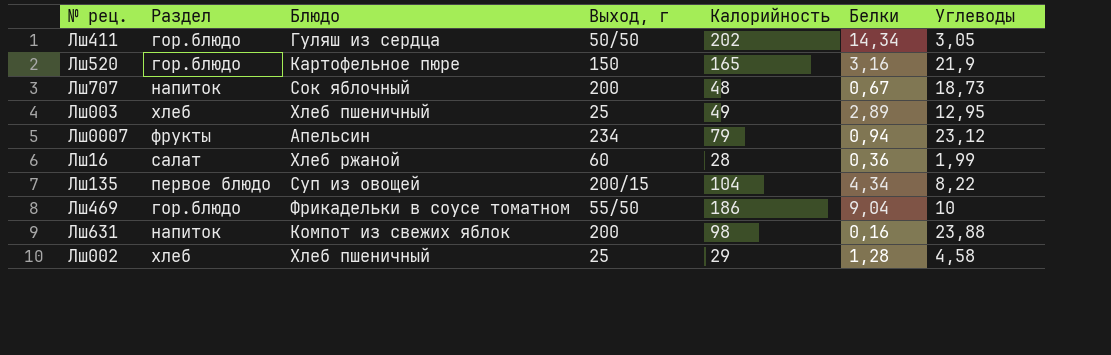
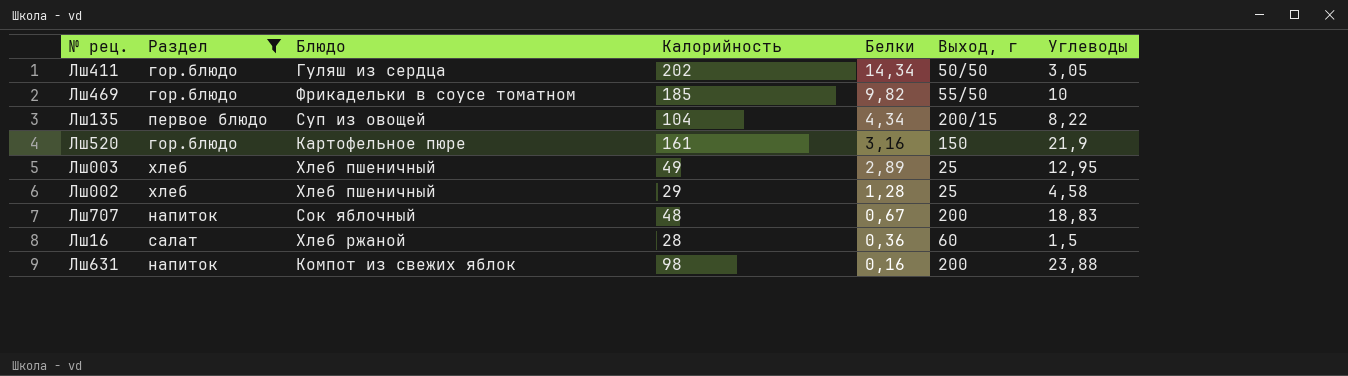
filter: none -> Раздел != фрукты
row order: none -> Белки descending
column Выход, г | position: 4 -> 6
Лш469 | Калорийность: 186 -> 185
Лш469 | Белки: 9,04 -> 9,82
Лш520 | Калорийность: 165 -> 161
Лш707 | Углеводы: 18,73 -> 18,83
Лш16 | Углеводы: 1,99 -> 1,5

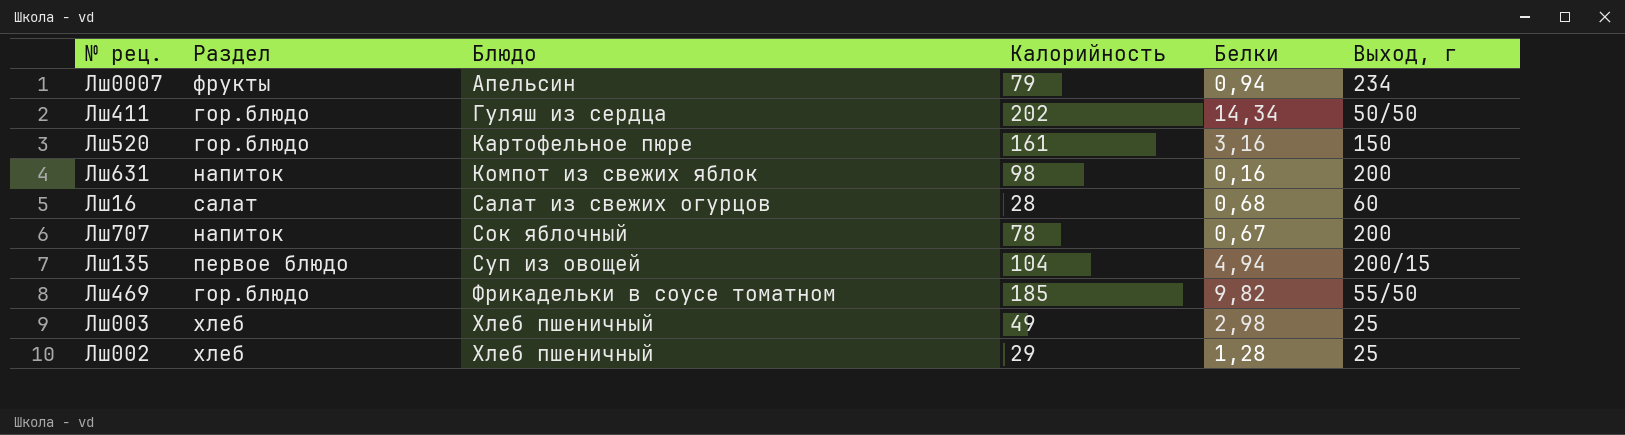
filter: Раздел != фрукты -> none
row order: Белки descending -> Блюдо ascending
column Углеводы | position: 7 -> none
Лш16 | Блюдо: Хлеб ржаной -> Салат из свежих огурцов
Лш16 | Белки: 0,36 -> 0,68
Лш707 | Калорийность: 48 -> 78
Лш135 | Белки: 4,34 -> 4,94
Лш003 | Белки: 2,89 -> 2,98

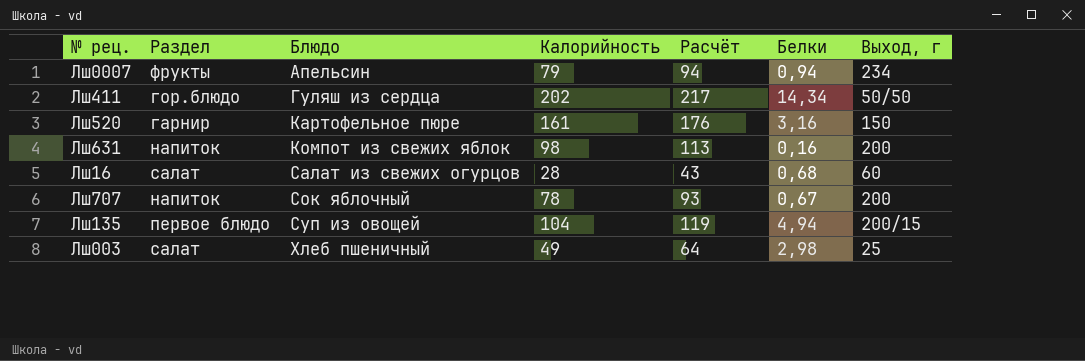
column Расчёт | formula: none -> [Калорийность] + 15
row Лш469: гор.блюдо | Фрикадельки в соусе томатном | 185 | 9,82 | 55/50 -> none
row Лш002: хлеб | Хлеб пшеничный | 29 | 1,28 | 25 -> none
Лш520 | Раздел: гор.блюдо -> гарнир
Лш003 | Раздел: хлеб -> салат

